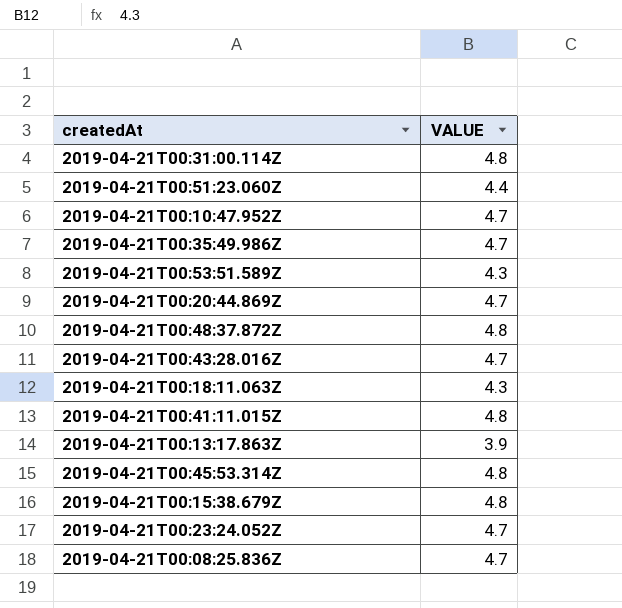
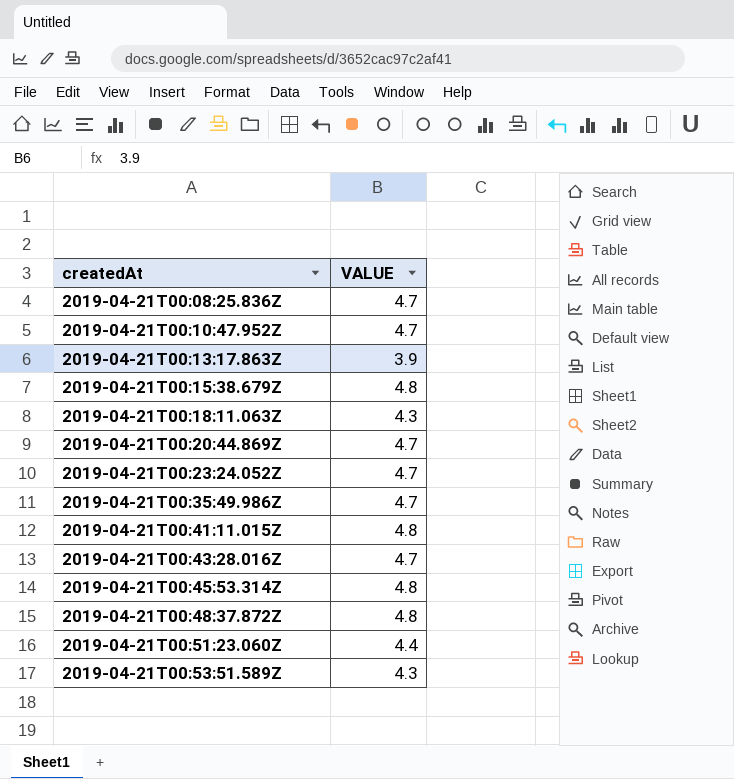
row order: none -> createdAt ascending
row 2019-04-21T00:31:00.114Z: 4.8 -> none

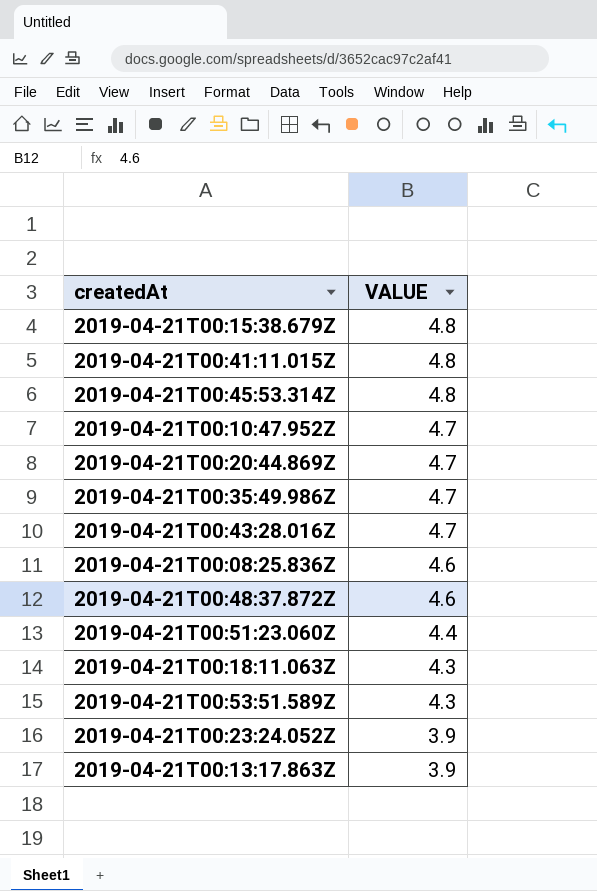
row order: createdAt ascending -> VALUE descending
2019-04-21T00:08:25.836Z | VALUE: 4.7 -> 4.6
2019-04-21T00:48:37.872Z | VALUE: 4.8 -> 4.6
2019-04-21T00:23:24.052Z | VALUE: 4.7 -> 3.9

